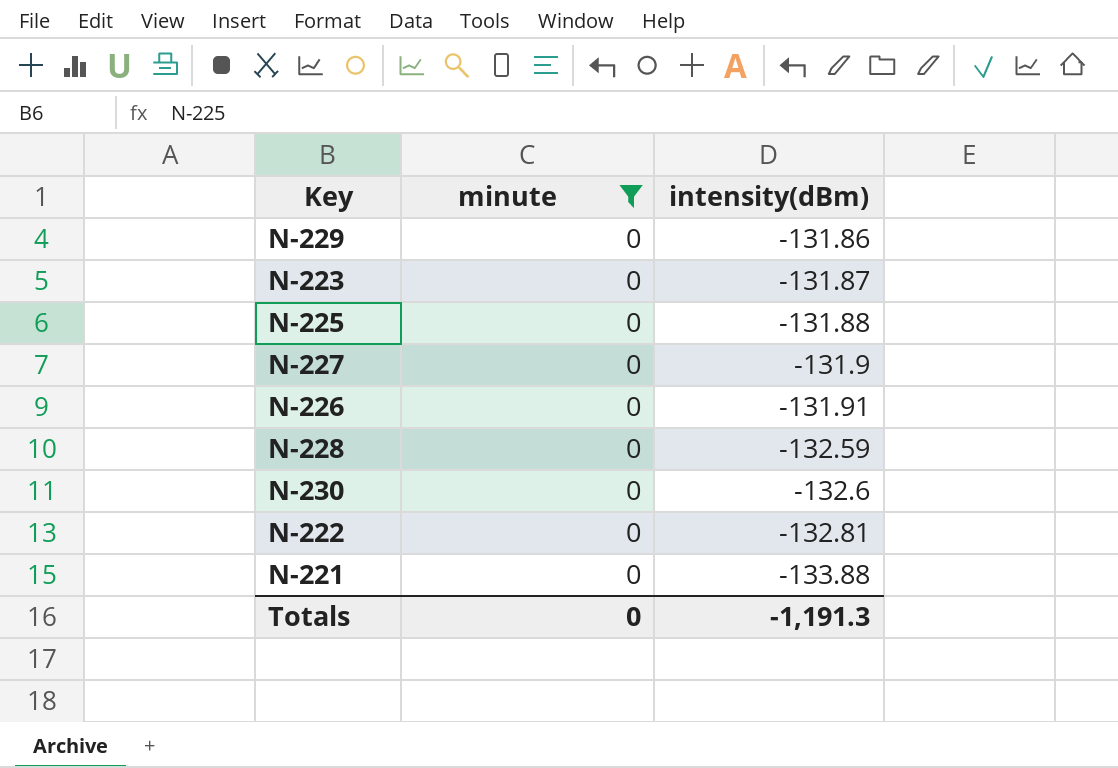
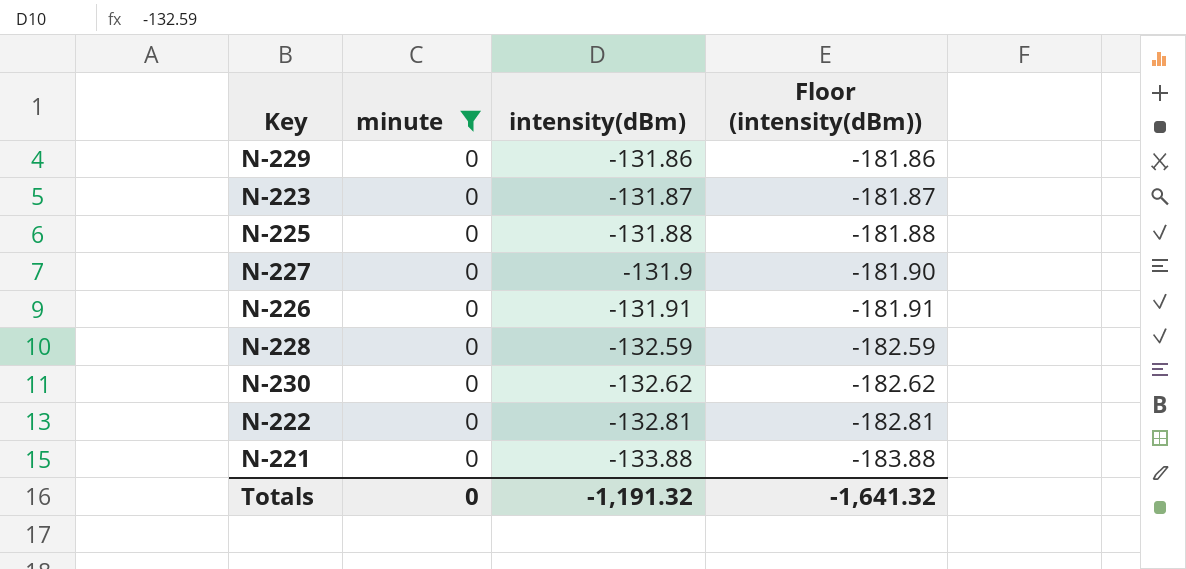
column Floor (intensity(dBm)) | formula: none -> [intensity(dBm)] - 50
N-230 | intensity(dBm): -132.6 -> -132.62
Totals | intensity(dBm): -1,191.3 -> -1,191.32

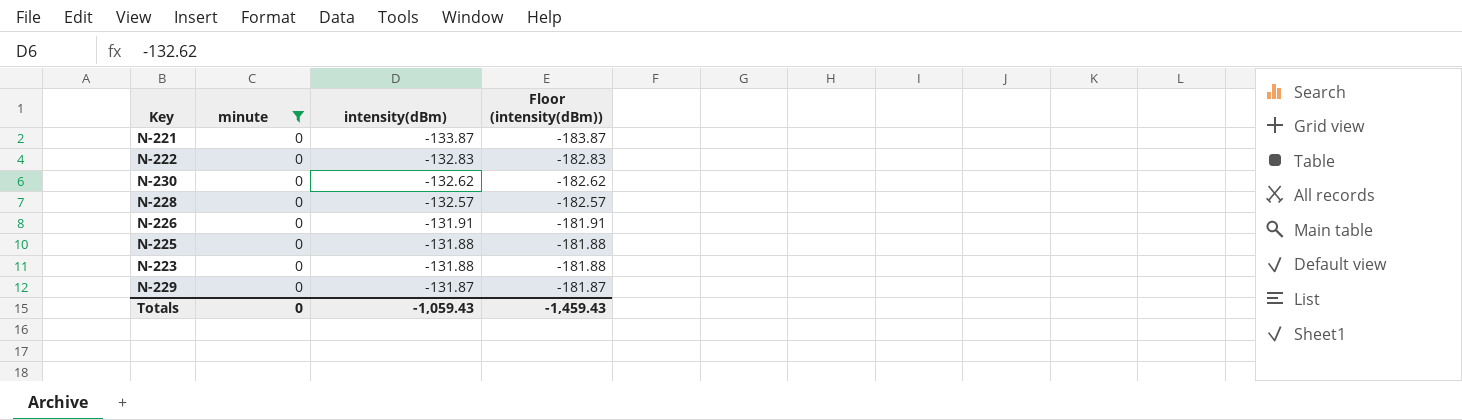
row order: intensity(dBm) descending -> intensity(dBm) ascending
row N-227: 0 | -131.9 | -181.90 -> none
N-221 | intensity(dBm): -133.88 -> -133.87
N-221 | Floor (intensity(dBm)): -183.88 -> -183.87
N-222 | intensity(dBm): -132.81 -> -132.83
N-222 | Floor (intensity(dBm)): -182.81 -> -182.83
N-228 | intensity(dBm): -132.59 -> -132.57
N-228 | Floor (intensity(dBm)): -182.59 -> -182.57
N-223 | intensity(dBm): -131.87 -> -131.88
N-223 | Floor (intensity(dBm)): -181.87 -> -181.88
N-229 | intensity(dBm): -131.86 -> -131.87
N-229 | Floor (intensity(dBm)): -181.86 -> -181.87
Totals | intensity(dBm): -1,191.32 -> -1,059.43
Totals | Floor (intensity(dBm)): -1,641.32 -> -1,459.43

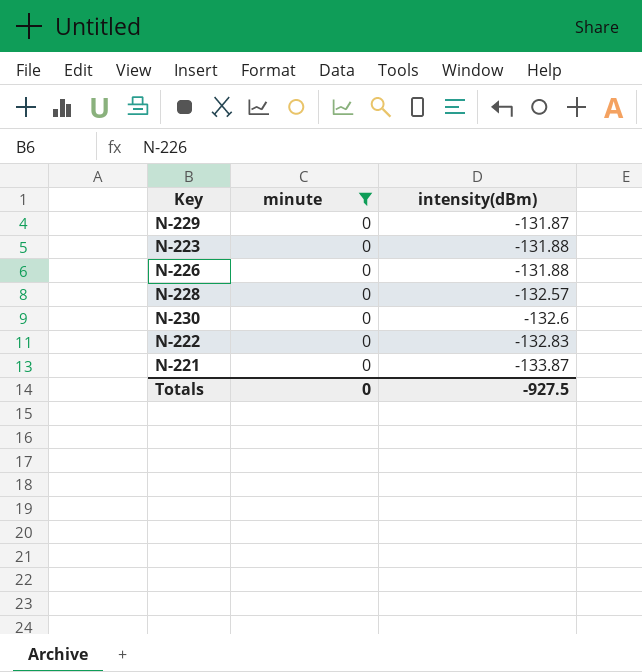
row order: intensity(dBm) ascending -> intensity(dBm) descending
column Floor (intensity(dBm)) | formula: [intensity(dBm)] - 50 -> none
row N-225: 0 | -131.88 | -181.88 -> none
N-226 | intensity(dBm): -131.91 -> -131.88
N-230 | intensity(dBm): -132.62 -> -132.6
Totals | intensity(dBm): -1,059.43 -> -927.5

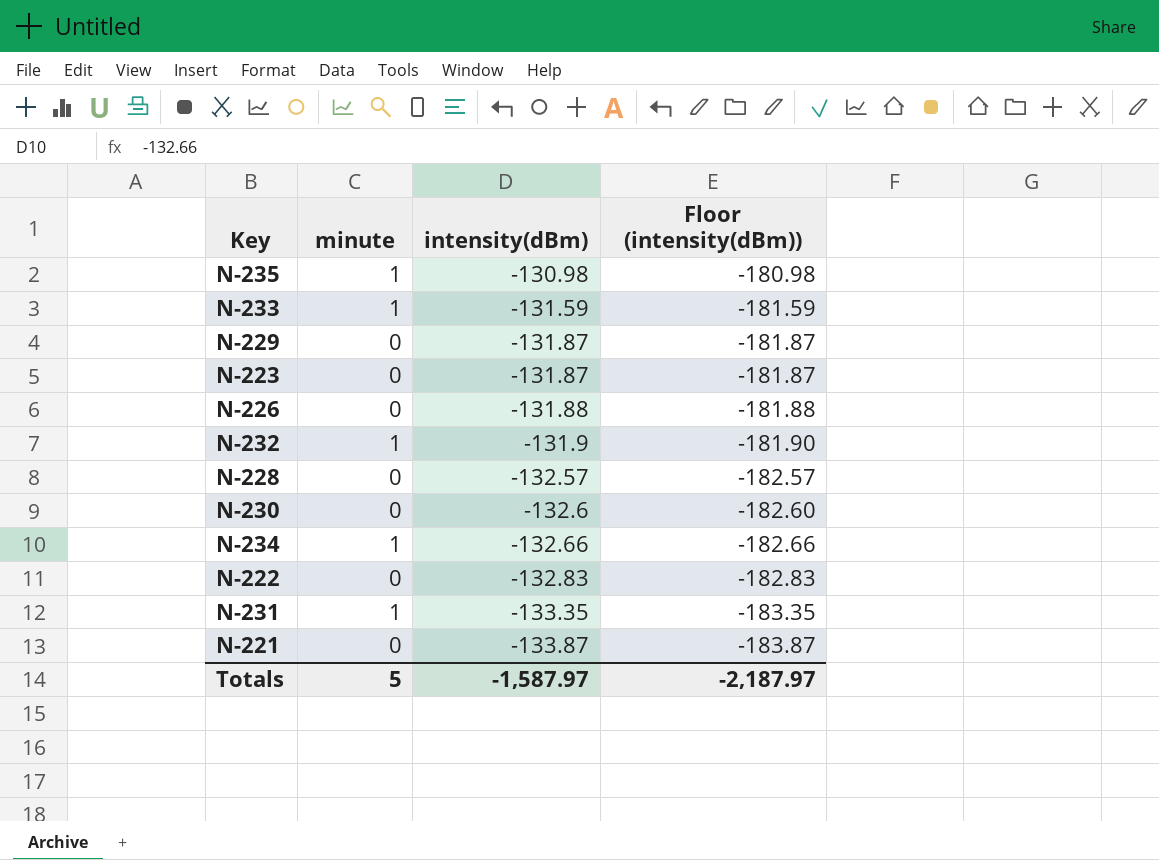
filter: minute = 0 -> none
column Floor (intensity(dBm)) | formula: none -> [intensity(dBm)] - 50
N-223 | intensity(dBm): -131.88 -> -131.87
Totals | minute: 0 -> 5
Totals | intensity(dBm): -927.5 -> -1,587.97

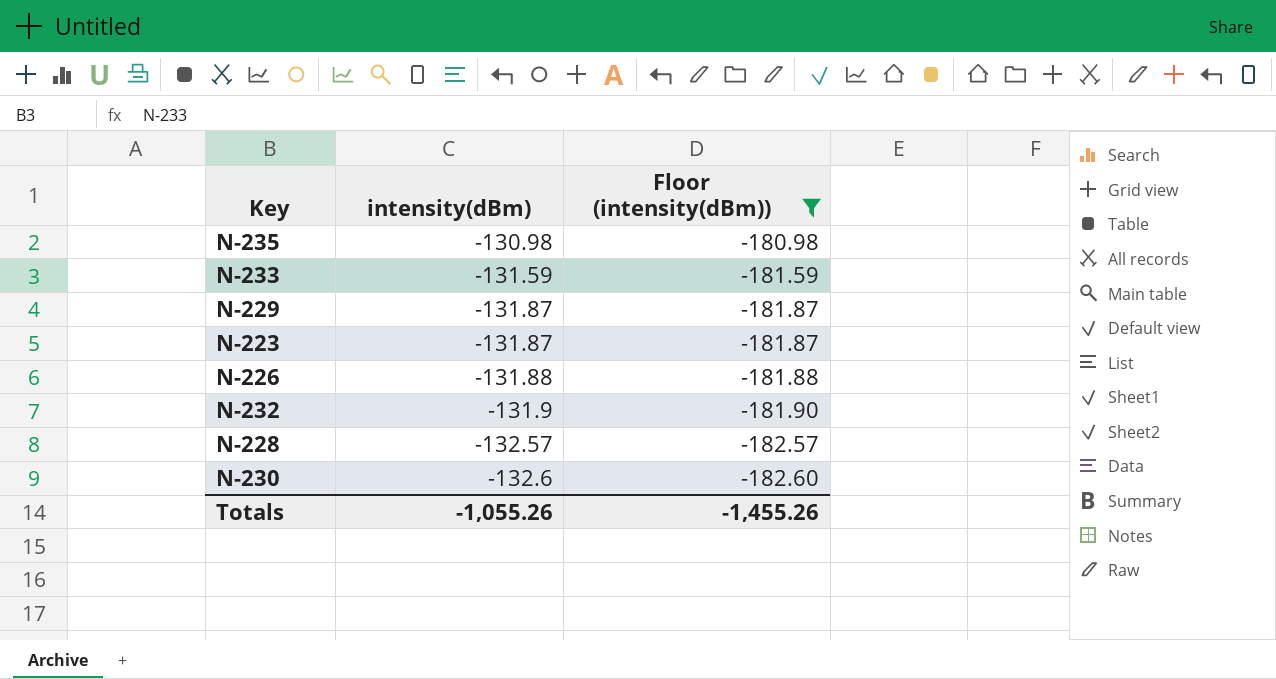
filter: none -> Floor (intensity(dBm)) >= -182.60
column minute | position: 2 -> none
Totals | intensity(dBm): -1,587.97 -> -1,055.26
Totals | Floor (intensity(dBm)): -2,187.97 -> -1,455.26

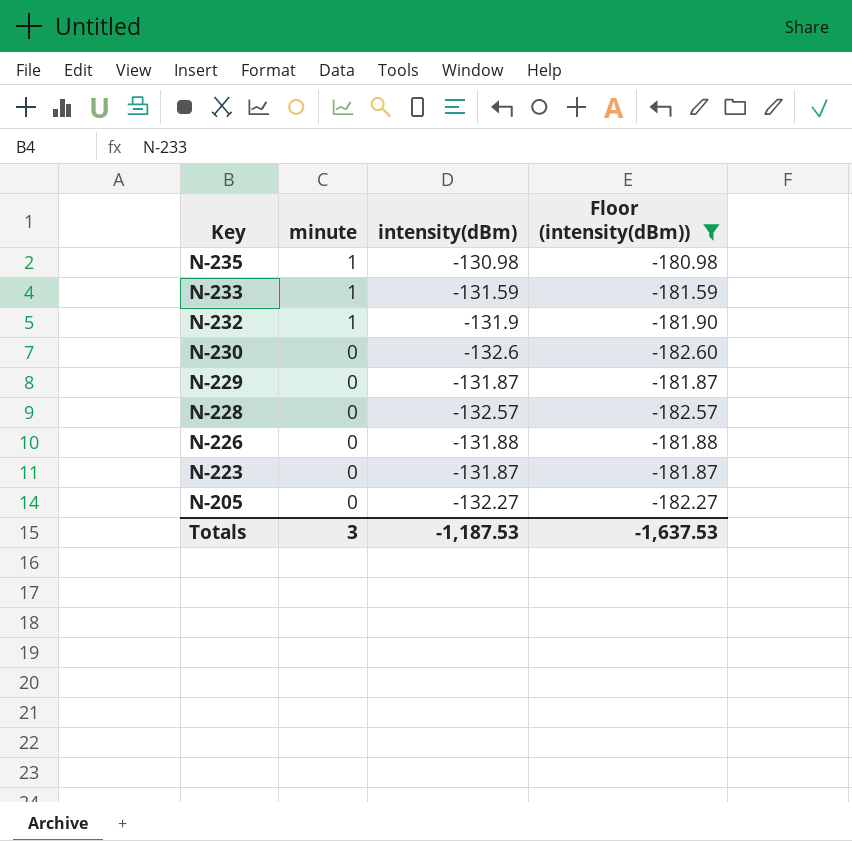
row order: intensity(dBm) descending -> Key descending
column minute | position: none -> 2
row N-205: none -> 0 | -132.27 | -182.27
Totals | intensity(dBm): -1,055.26 -> -1,187.53
Totals | Floor (intensity(dBm)): -1,455.26 -> -1,637.53

